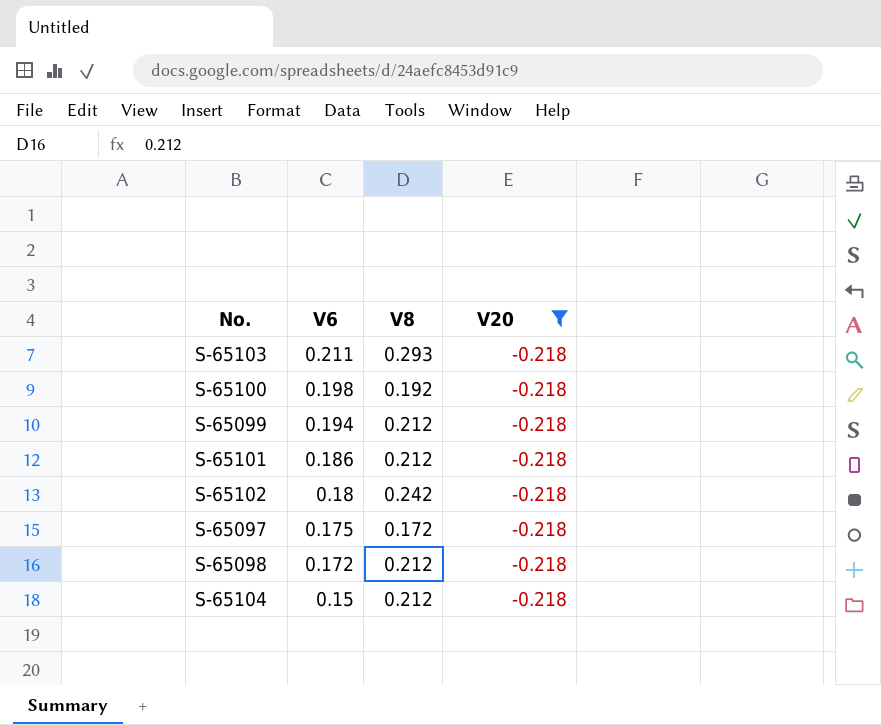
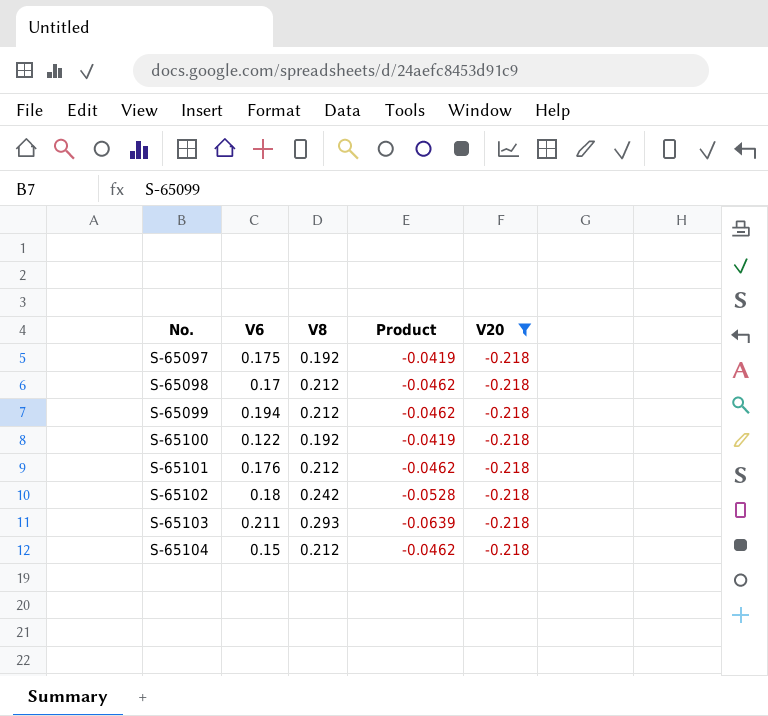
row order: V6 descending -> No. ascending
column Product | formula: none -> [V8] * [V20]
S-65097 | V8: 0.172 -> 0.192
S-65098 | V6: 0.172 -> 0.17
S-65100 | V6: 0.198 -> 0.122
S-65101 | V6: 0.186 -> 0.176

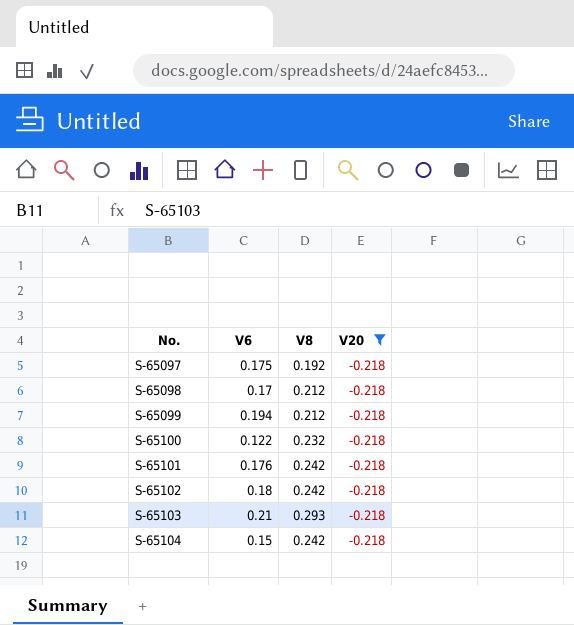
column Product | formula: [V8] * [V20] -> none
S-65100 | V8: 0.192 -> 0.232
S-65101 | V8: 0.212 -> 0.242
S-65103 | V6: 0.211 -> 0.21
S-65104 | V8: 0.212 -> 0.242

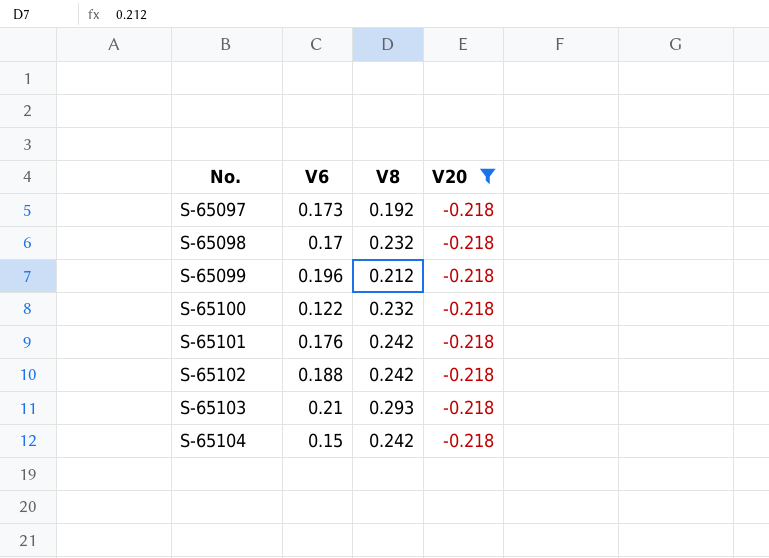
S-65097 | V6: 0.175 -> 0.173
S-65098 | V8: 0.212 -> 0.232
S-65099 | V6: 0.194 -> 0.196
S-65102 | V6: 0.18 -> 0.188

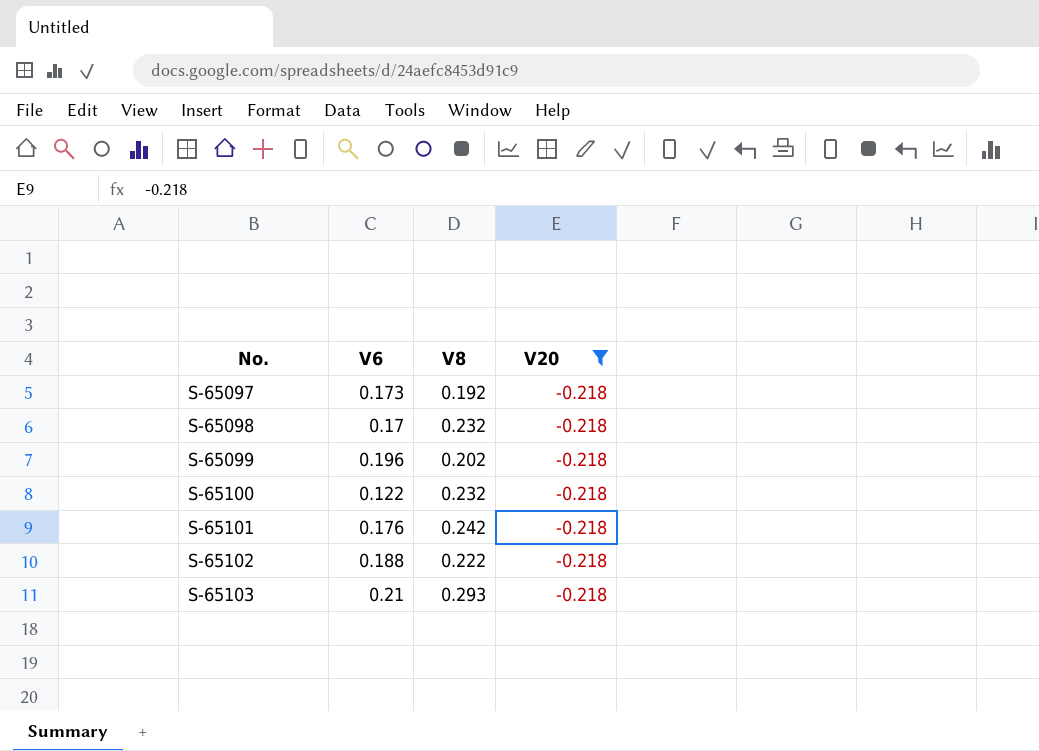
row S-65104: 0.15 | 0.242 | -0.218 -> none
S-65099 | V8: 0.212 -> 0.202
S-65102 | V8: 0.242 -> 0.222

